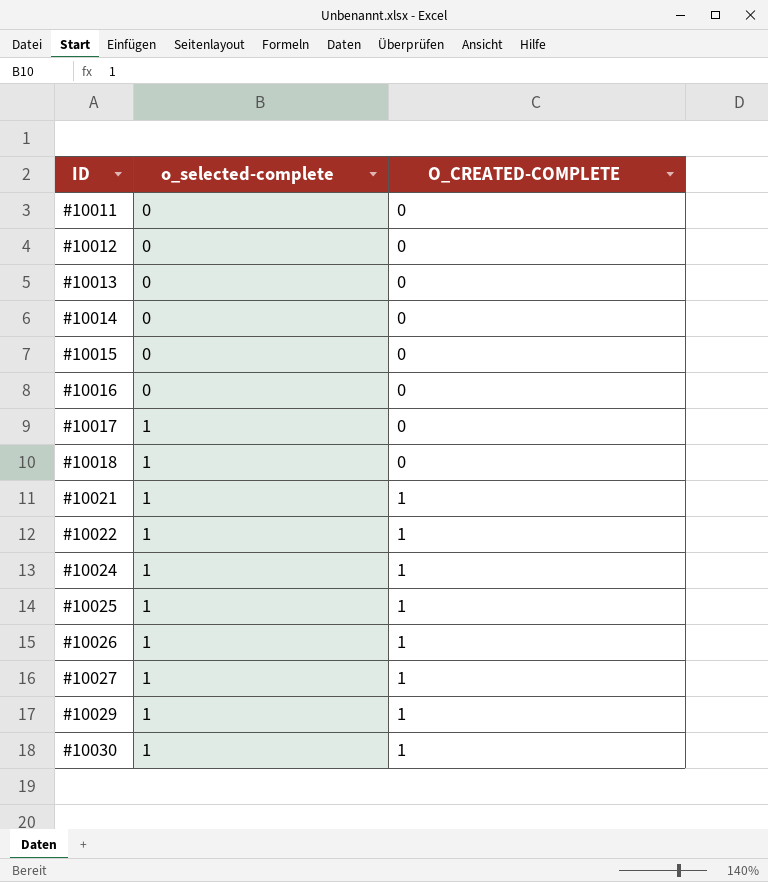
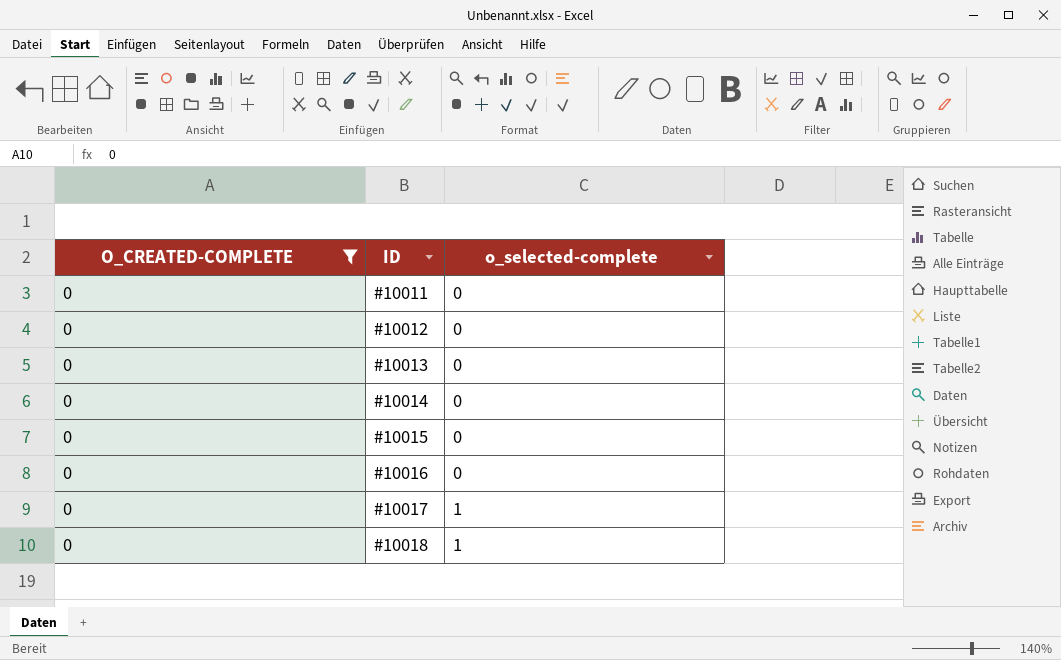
filter: none -> O_CREATED-COMPLETE = 0
column O_CREATED-COMPLETE | position: 3 -> 1

